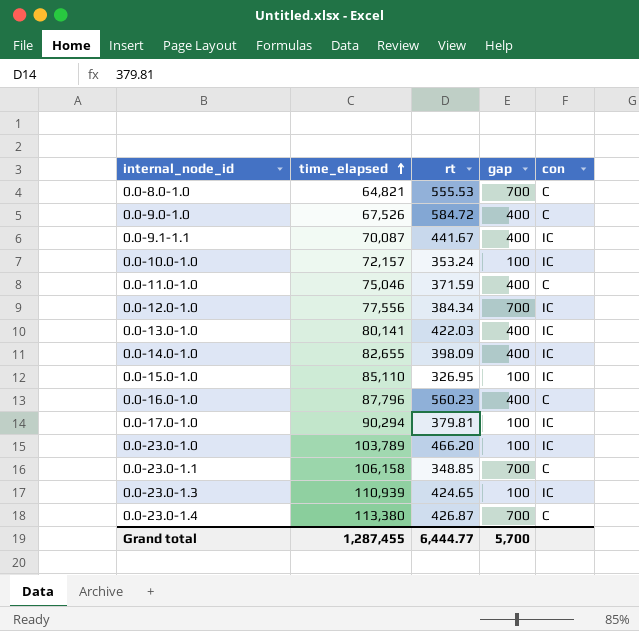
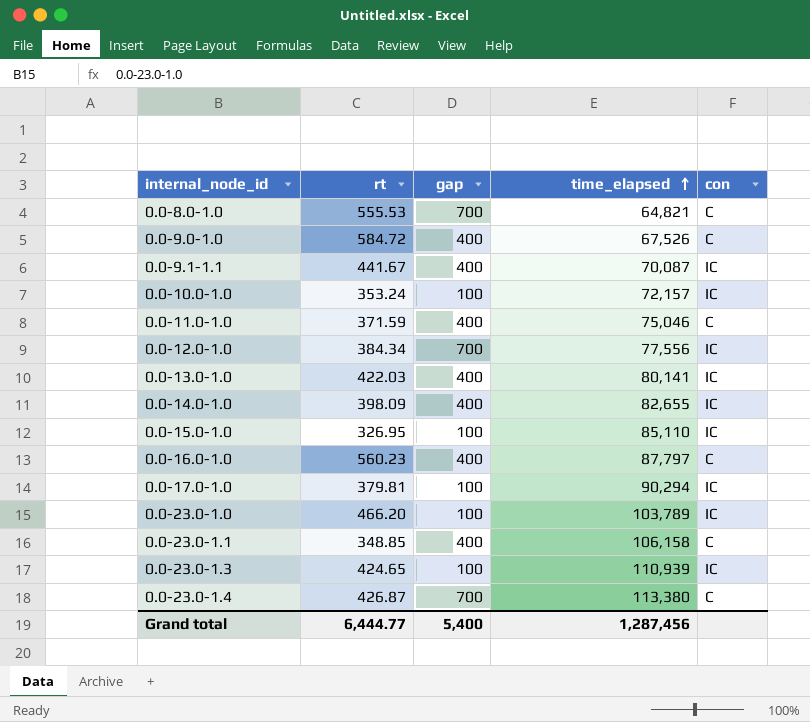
column time_elapsed | position: 2 -> 4
0.0-16.0-1.0 | time_elapsed: 87,796 -> 87,797
0.0-23.0-1.1 | gap: 700 -> 400
Grand total | gap: 5,700 -> 5,400
Grand total | time_elapsed: 1,287,455 -> 1,287,456

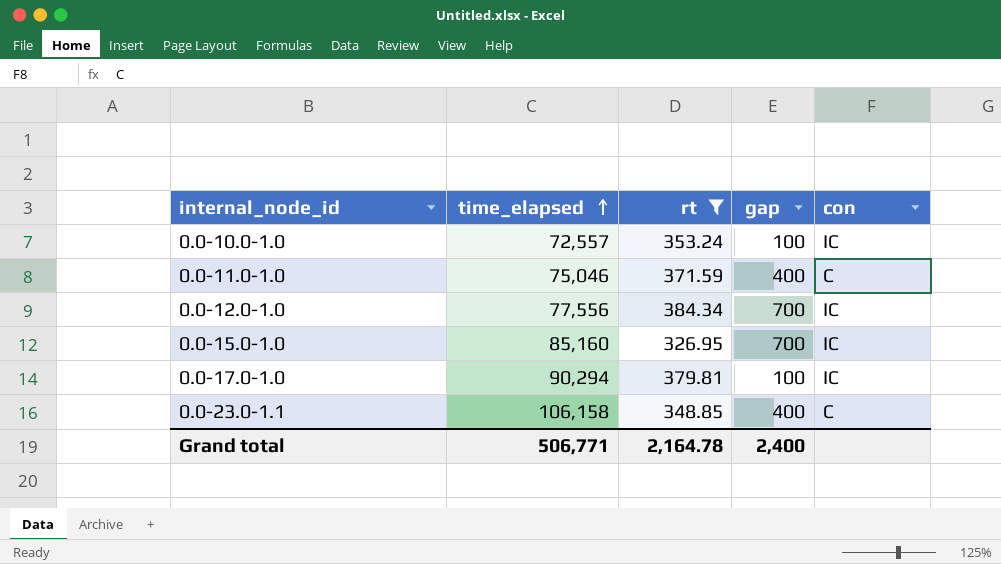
filter: none -> rt <= 384.34
column time_elapsed | position: 4 -> 2
0.0-10.0-1.0 | time_elapsed: 72,157 -> 72,557
0.0-15.0-1.0 | time_elapsed: 85,110 -> 85,160
0.0-15.0-1.0 | gap: 100 -> 700
Grand total | time_elapsed: 1,287,456 -> 506,771
Grand total | rt: 6,444.77 -> 2,164.78
Grand total | gap: 5,400 -> 2,400

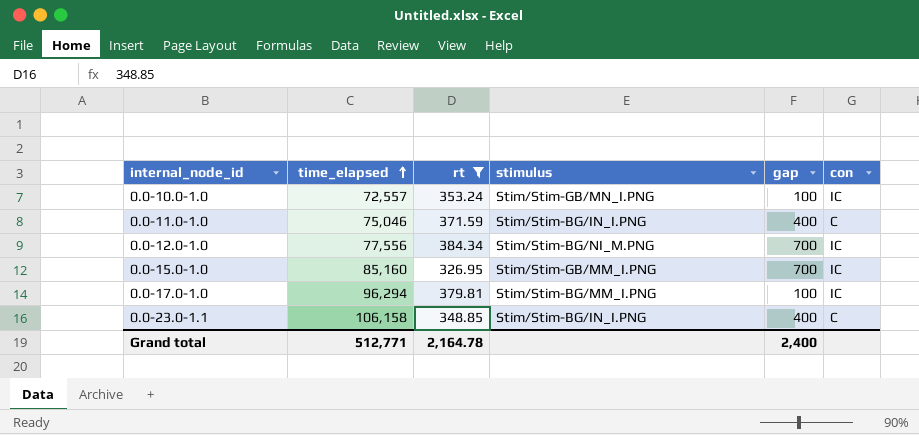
column stimulus | position: none -> 4
0.0-17.0-1.0 | time_elapsed: 90,294 -> 96,294
Grand total | time_elapsed: 506,771 -> 512,771

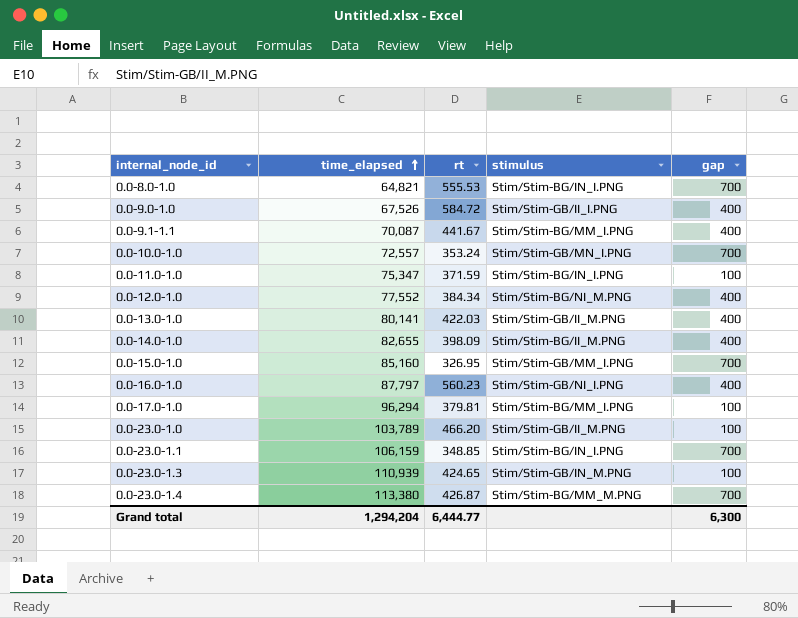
filter: rt <= 384.34 -> none
column con | position: 6 -> none
0.0-10.0-1.0 | gap: 100 -> 700
0.0-11.0-1.0 | time_elapsed: 75,046 -> 75,347
0.0-11.0-1.0 | gap: 400 -> 100
0.0-12.0-1.0 | time_elapsed: 77,556 -> 77,552
0.0-12.0-1.0 | gap: 700 -> 400
0.0-23.0-1.1 | time_elapsed: 106,158 -> 106,159
0.0-23.0-1.1 | gap: 400 -> 700
Grand total | time_elapsed: 512,771 -> 1,294,204
Grand total | rt: 2,164.78 -> 6,444.77
Grand total | gap: 2,400 -> 6,300

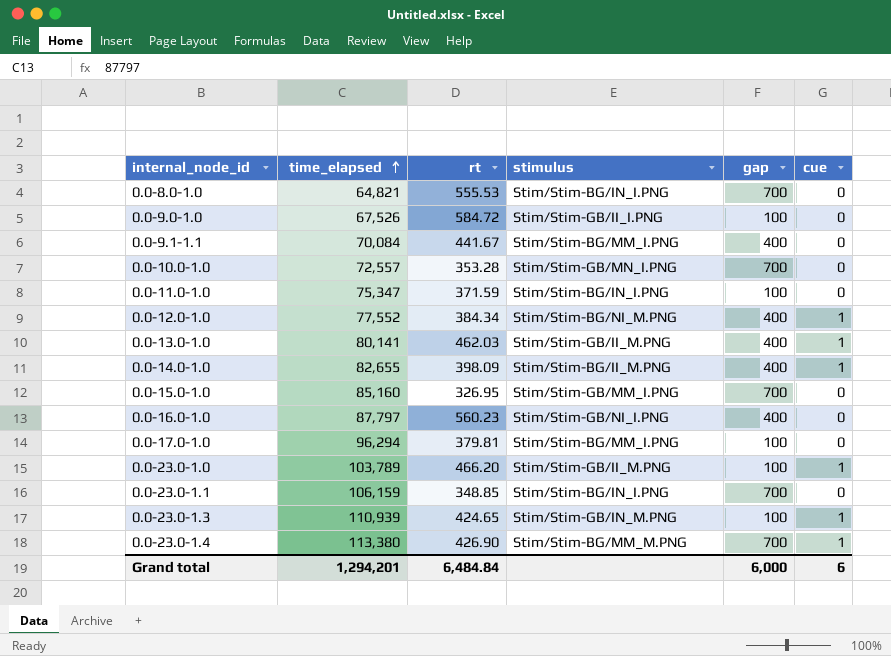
column cue | position: none -> 6
0.0-9.0-1.0 | gap: 400 -> 100
0.0-9.1-1.1 | time_elapsed: 70,087 -> 70,084
0.0-10.0-1.0 | rt: 353.24 -> 353.28
0.0-13.0-1.0 | rt: 422.03 -> 462.03
0.0-23.0-1.4 | rt: 426.87 -> 426.90
Grand total | time_elapsed: 1,294,204 -> 1,294,201
Grand total | rt: 6,444.77 -> 6,484.84
Grand total | gap: 6,300 -> 6,000

